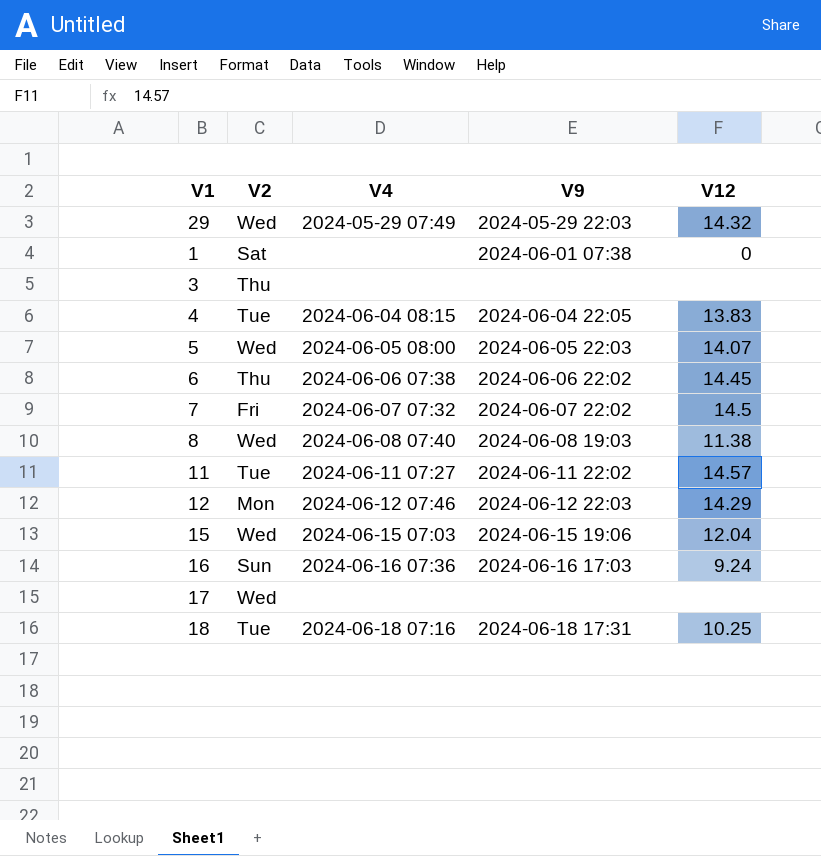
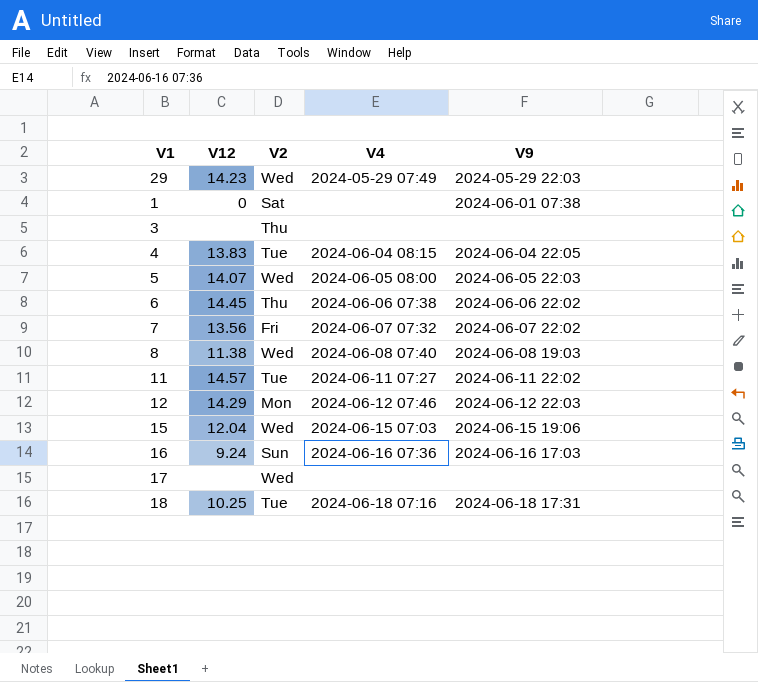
column V12 | position: 5 -> 2
29 | V12: 14.32 -> 14.23
7 | V12: 14.5 -> 13.56

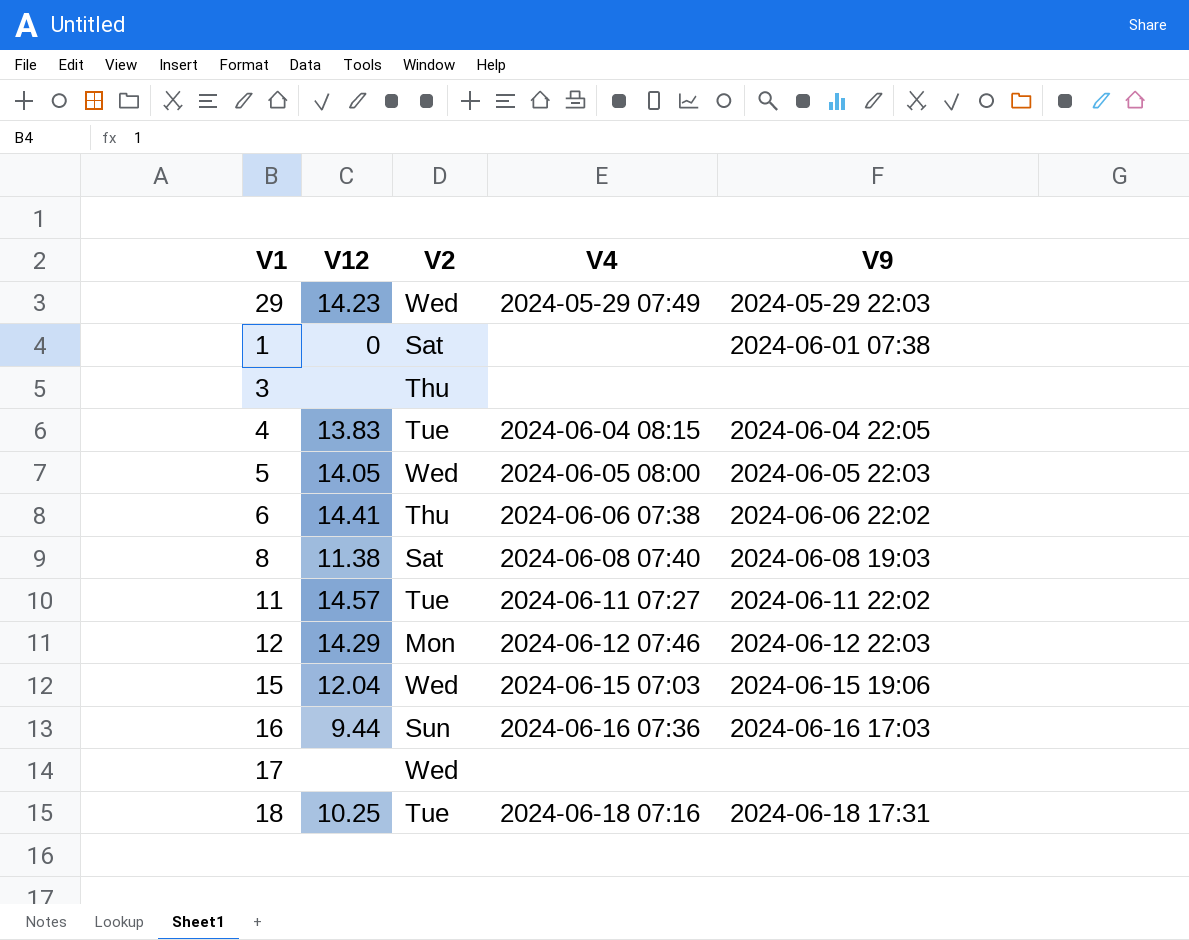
row 7: 13.56 | Fri | 2024-06-07 07:32 | 2024-06-07 22:02 -> none
5 | V12: 14.07 -> 14.05
6 | V12: 14.45 -> 14.41
8 | V2: Wed -> Sat
16 | V12: 9.24 -> 9.44

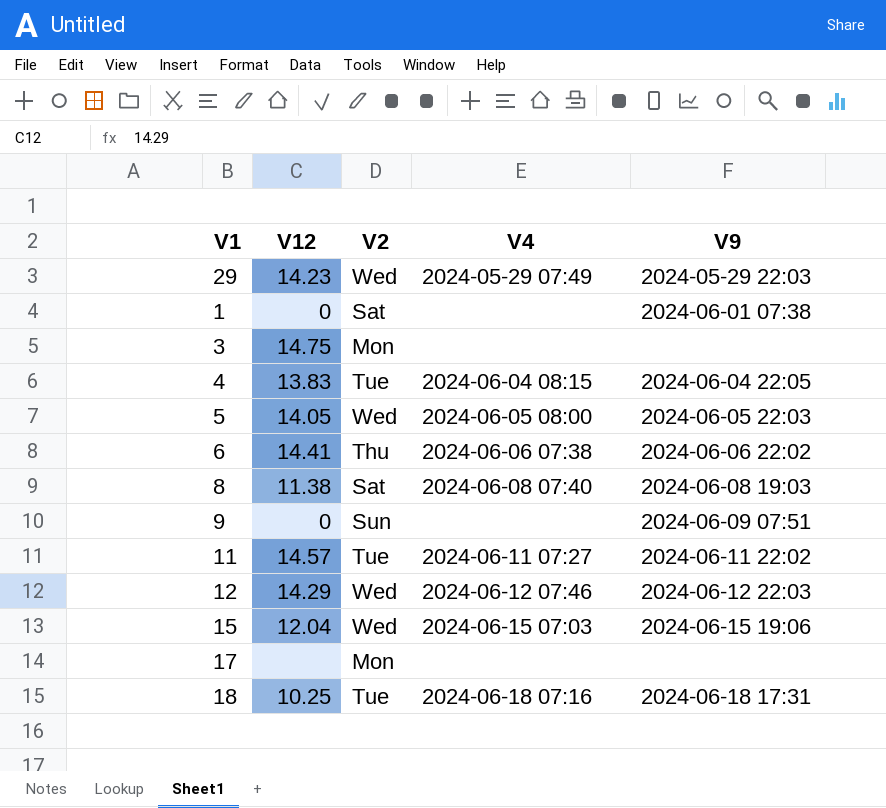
row 16: 9.44 | Sun | 2024-06-16 07:36 | 2024-06-16 17:03 -> none
3 | V12: none -> 14.75
3 | V2: Thu -> Mon
row 9: none -> 0 | Sun | none | 2024-06-09 07:51
12 | V2: Mon -> Wed
17 | V2: Wed -> Mon

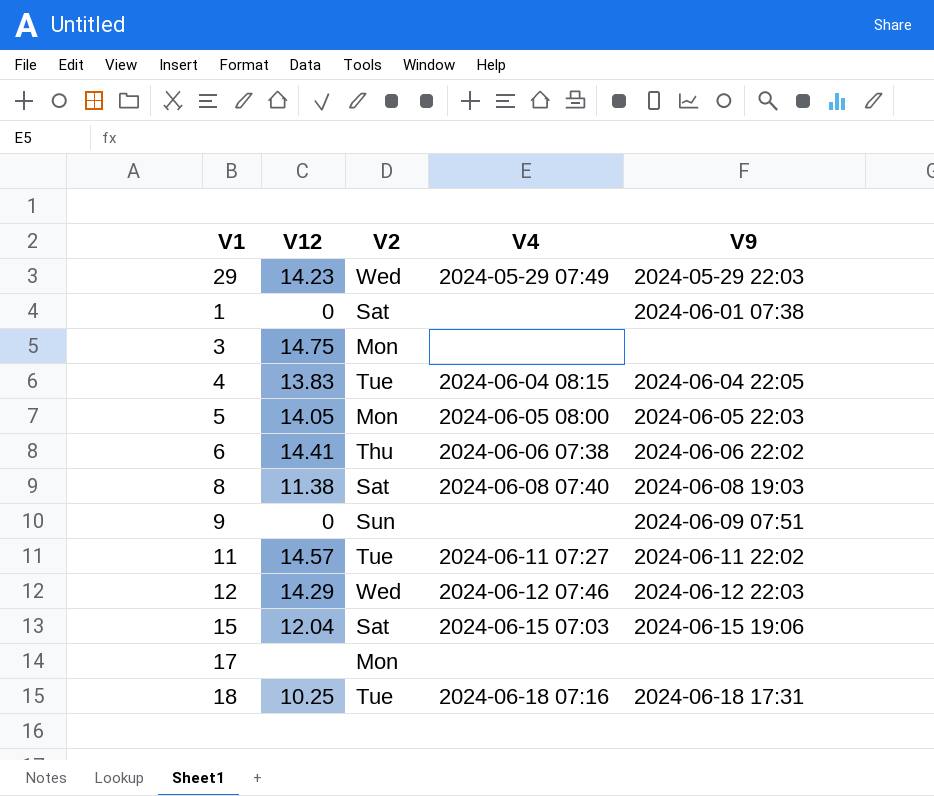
5 | V2: Wed -> Mon
15 | V2: Wed -> Sat

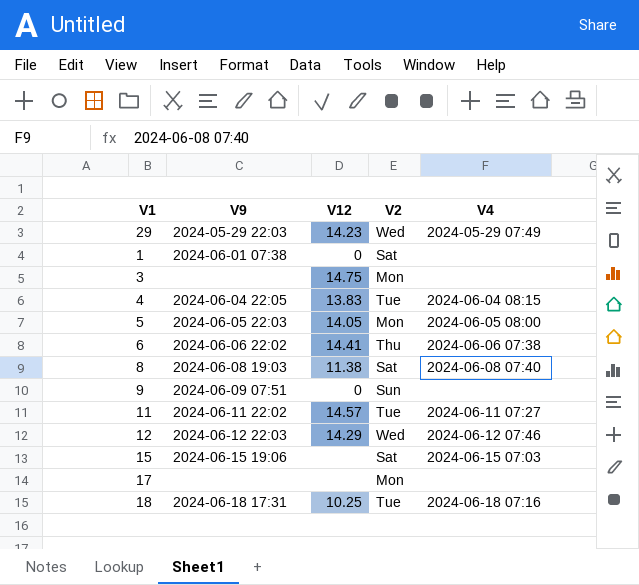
column V9 | position: 5 -> 2
15 | V12: 12.04 -> none

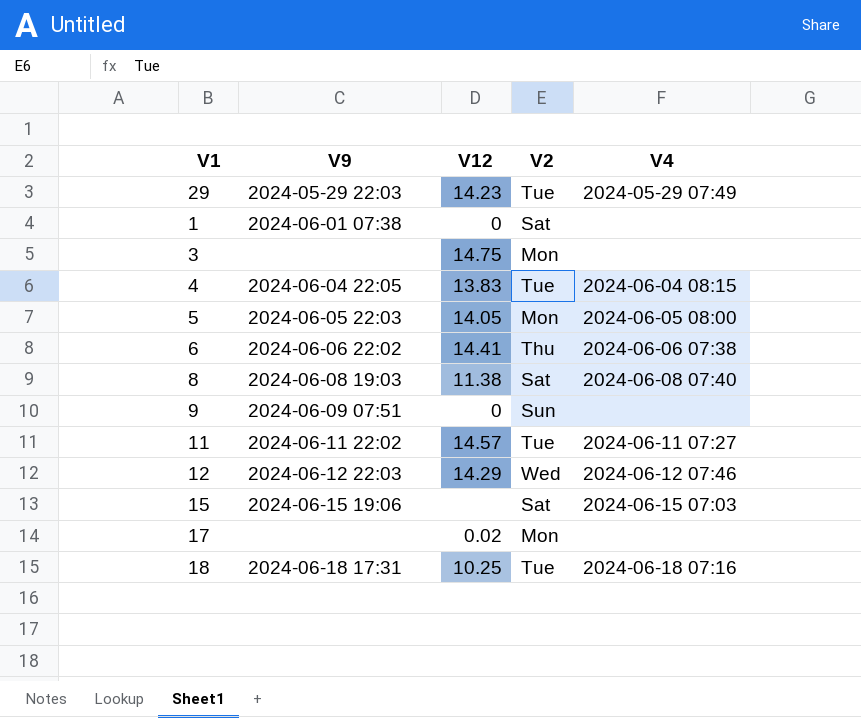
29 | V2: Wed -> Tue
17 | V12: none -> 0.02

